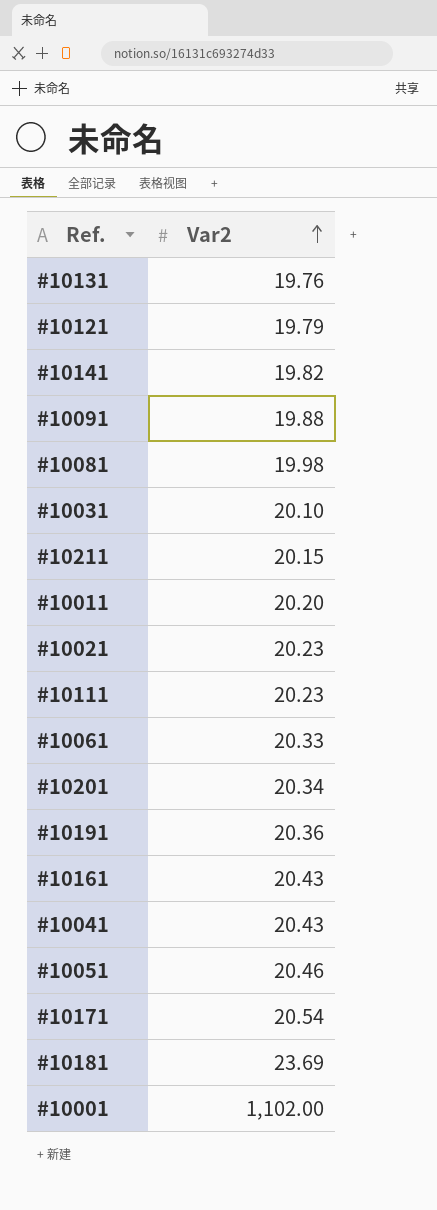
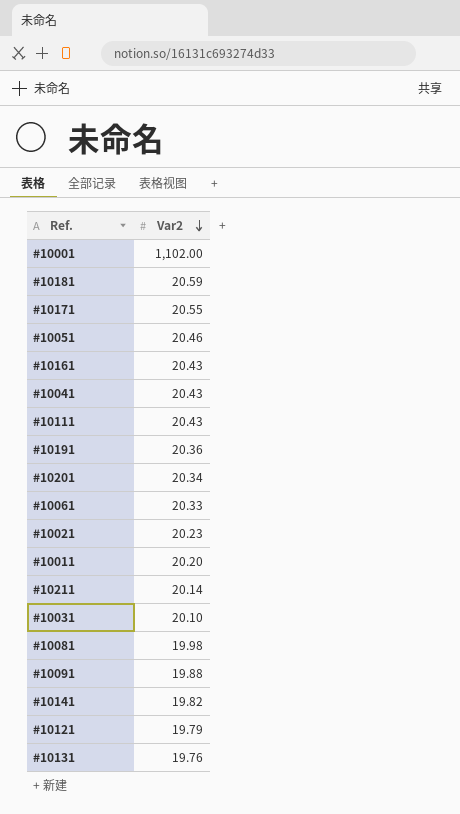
row order: Var2 ascending -> Var2 descending
#10181 | Var2: 23.69 -> 20.59
#10171 | Var2: 20.54 -> 20.55
#10111 | Var2: 20.23 -> 20.43
#10211 | Var2: 20.15 -> 20.14

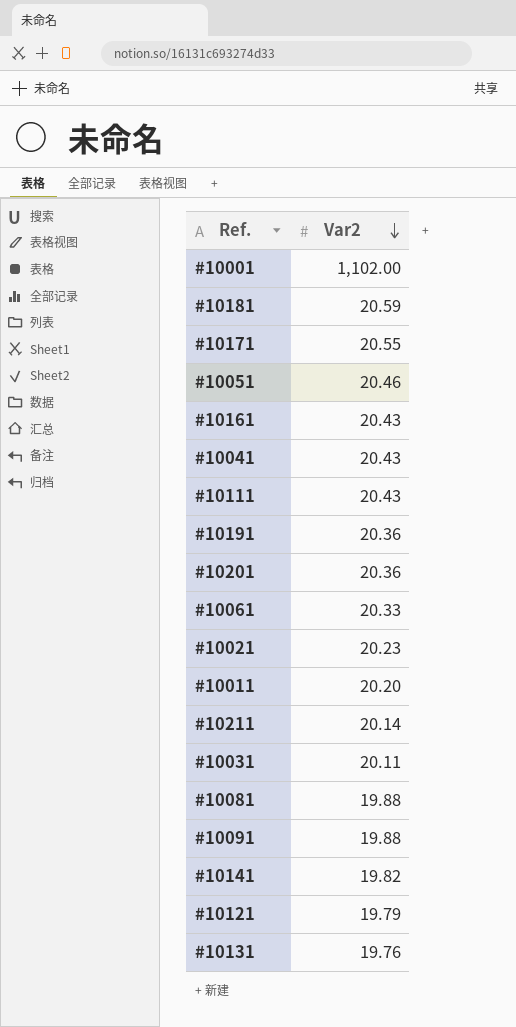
#10201 | Var2: 20.34 -> 20.36
#10031 | Var2: 20.10 -> 20.11
#10081 | Var2: 19.98 -> 19.88

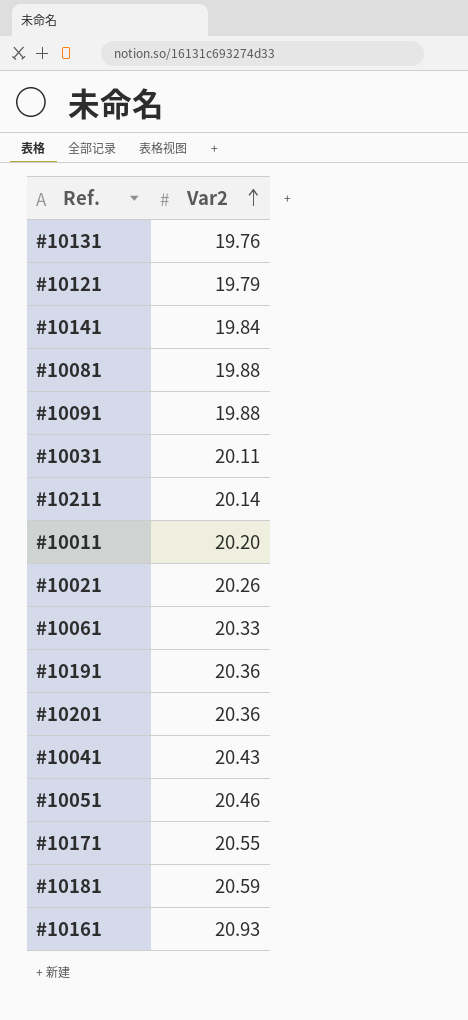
row order: Var2 descending -> Var2 ascending
row #10001: 1,102.00 -> none
row #10111: 20.43 -> none
#10141 | Var2: 19.82 -> 19.84
#10021 | Var2: 20.23 -> 20.26
#10161 | Var2: 20.43 -> 20.93

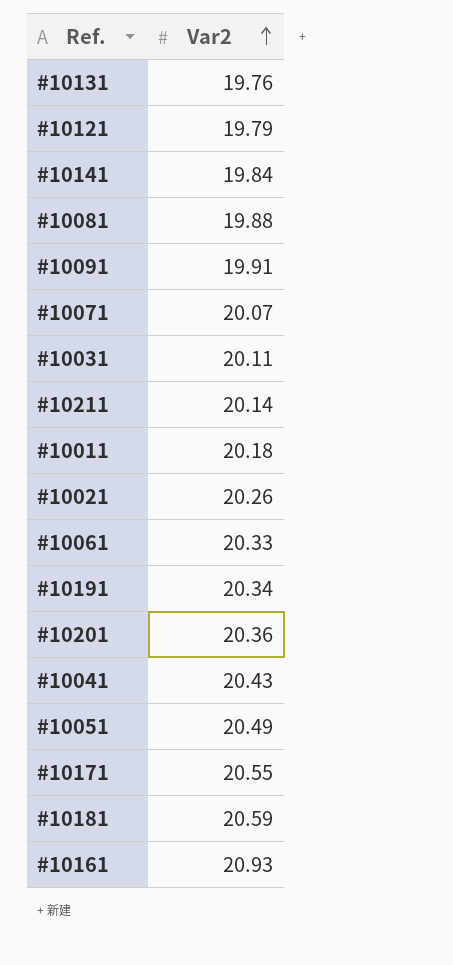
#10091 | Var2: 19.88 -> 19.91
row #10071: none -> 20.07
#10011 | Var2: 20.20 -> 20.18
#10191 | Var2: 20.36 -> 20.34
#10051 | Var2: 20.46 -> 20.49

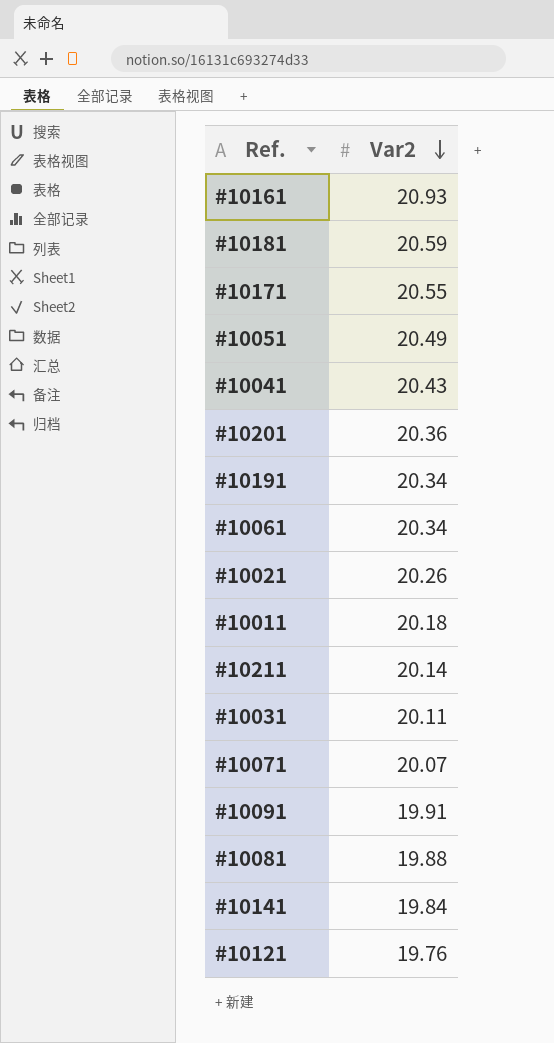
row order: Var2 ascending -> Var2 descending
row #10131: 19.76 -> none
#10061 | Var2: 20.33 -> 20.34
#10121 | Var2: 19.79 -> 19.76

